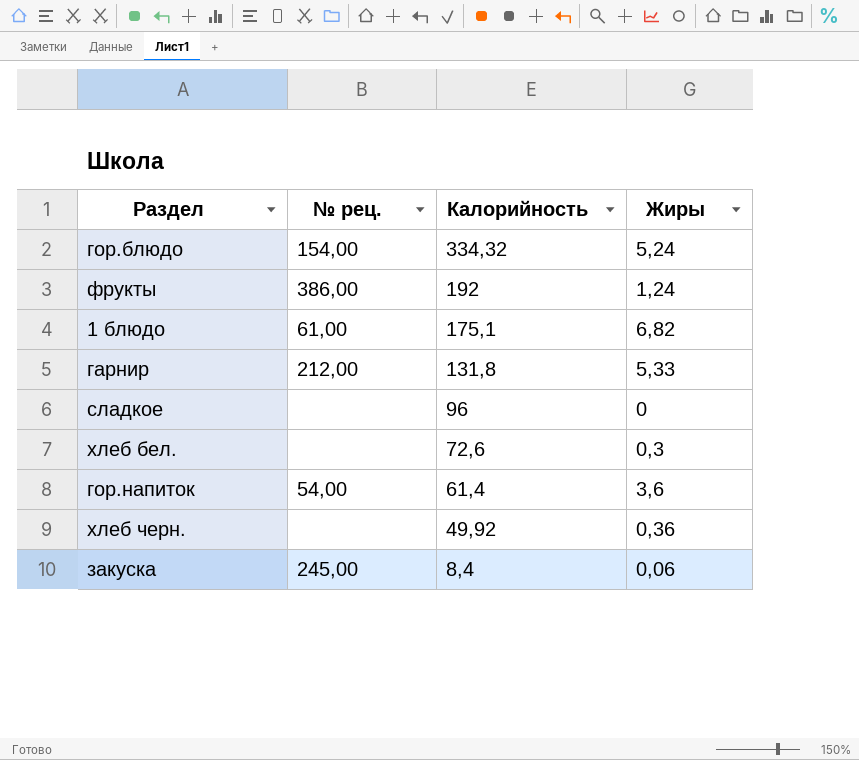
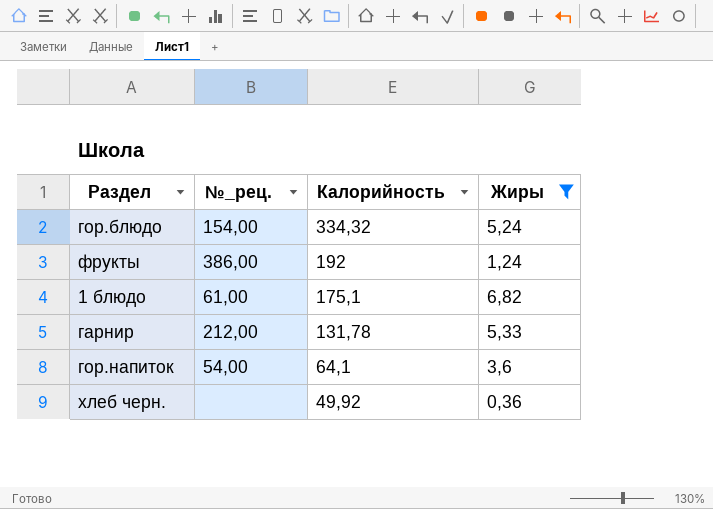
filter: none -> Жиры >= 0,36
column name: № рец. -> №_рец.
гарнир | Калорийность: 131,8 -> 131,78
гор.напиток | Калорийность: 61,4 -> 64,1

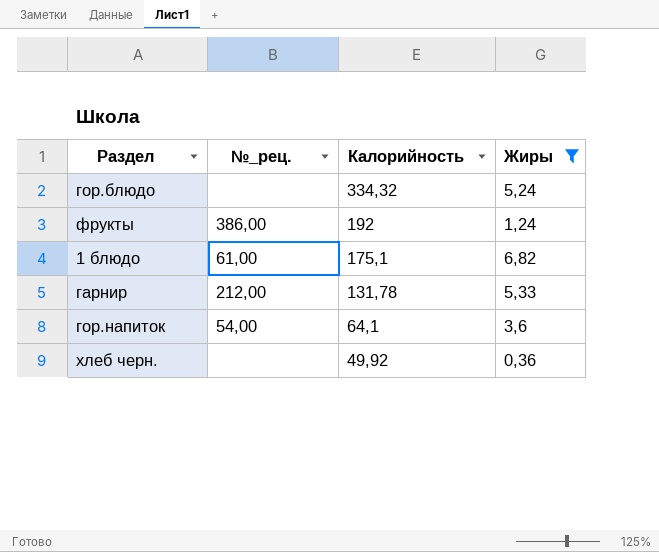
гор.блюдо | №_рец.: 154,00 -> none

